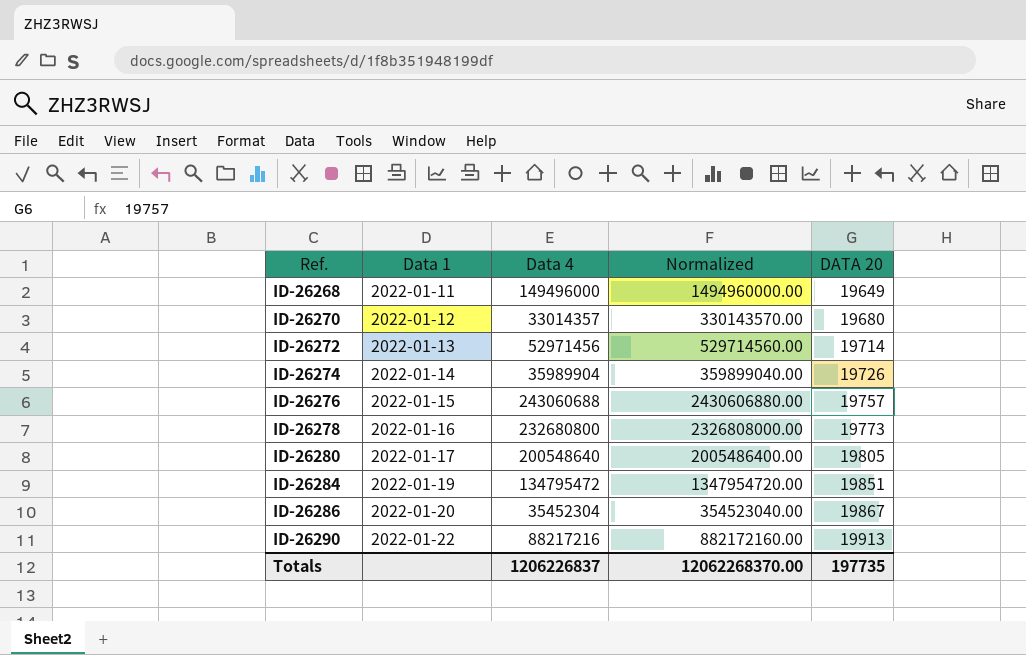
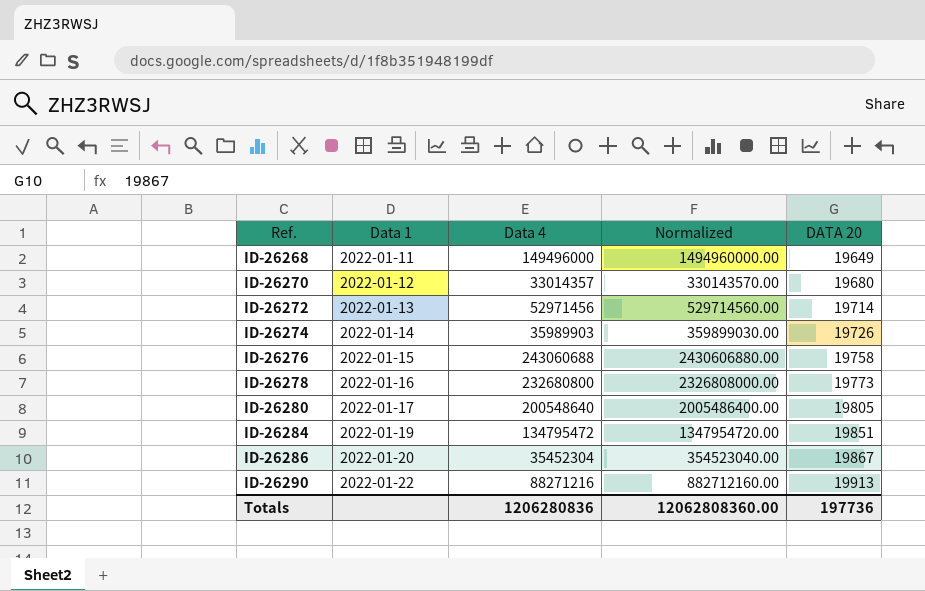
ID-26274 | Data 4: 35989904 -> 35989903
ID-26274 | Normalized: 359899040.00 -> 359899030.00
ID-26276 | DATA 20: 19757 -> 19758
ID-26290 | Data 4: 88217216 -> 88271216
ID-26290 | Normalized: 882172160.00 -> 882712160.00
Totals | Data 4: 1206226837 -> 1206280836
Totals | Normalized: 12062268370.00 -> 12062808360.00
Totals | DATA 20: 197735 -> 197736

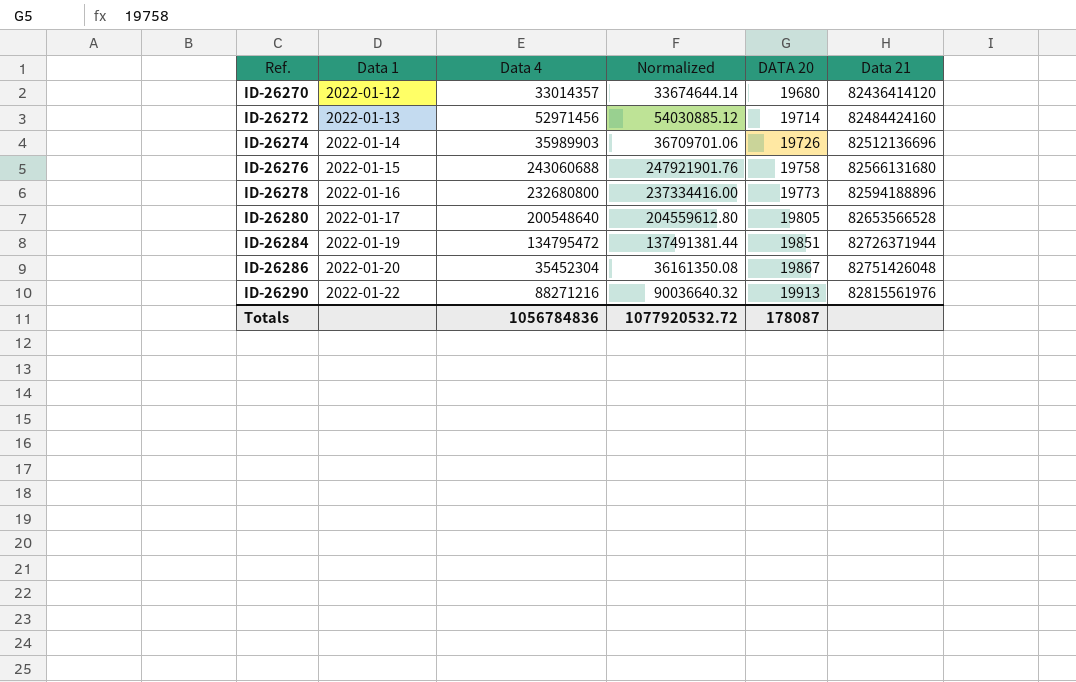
column Normalized | formula: [Data 4] * 10 -> [Data 4] * 1.02
column Data 21 | position: none -> 6
row ID-26268: 2022-01-11 | 149496000 | 1494960000.00 | 19649 -> none
Totals | Data 4: 1206280836 -> 1056784836
Totals | Normalized: 12062808360.00 -> 1077920532.72
Totals | DATA 20: 197736 -> 178087

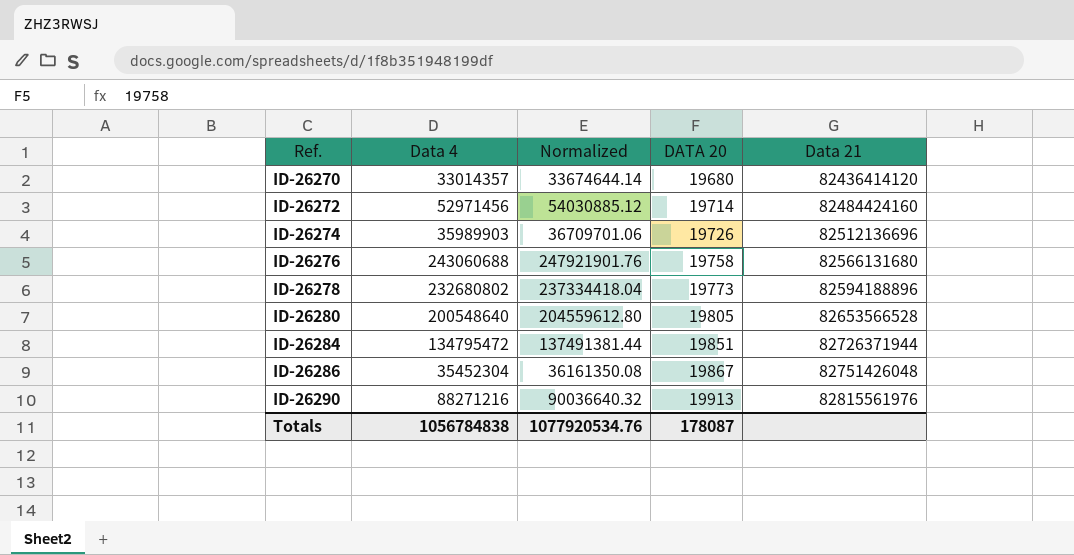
column Data 1 | position: 2 -> none
ID-26278 | Data 4: 232680800 -> 232680802
ID-26278 | Normalized: 237334416.00 -> 237334418.04
Totals | Data 4: 1056784836 -> 1056784838
Totals | Normalized: 1077920532.72 -> 1077920534.76

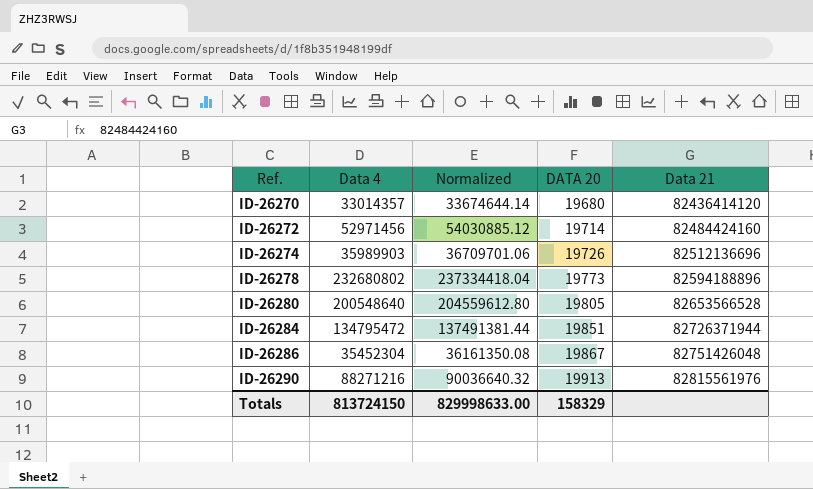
row ID-26276: 243060688 | 247921901.76 | 19758 | 82566131680 -> none
Totals | Data 4: 1056784838 -> 813724150
Totals | Normalized: 1077920534.76 -> 829998633.00
Totals | DATA 20: 178087 -> 158329

